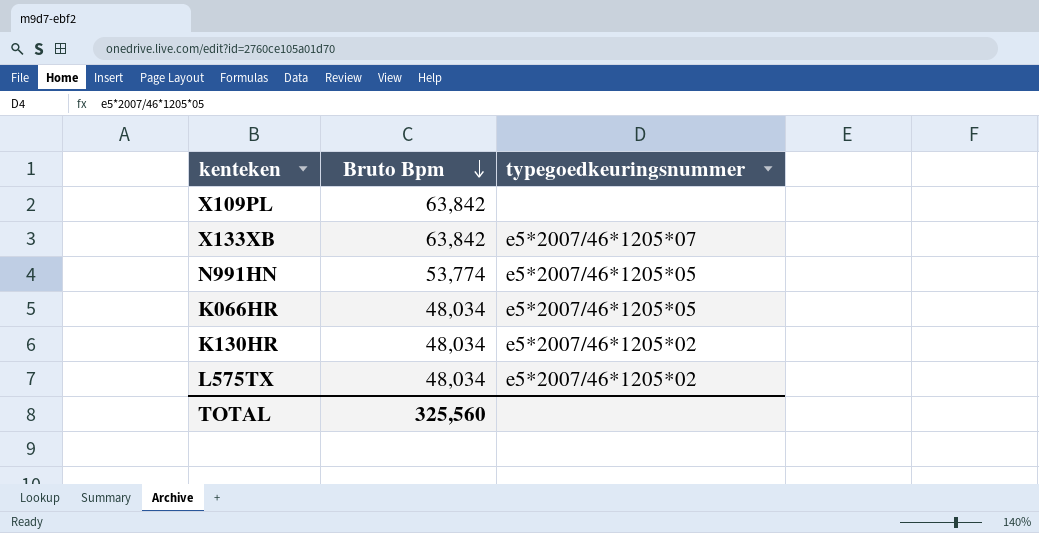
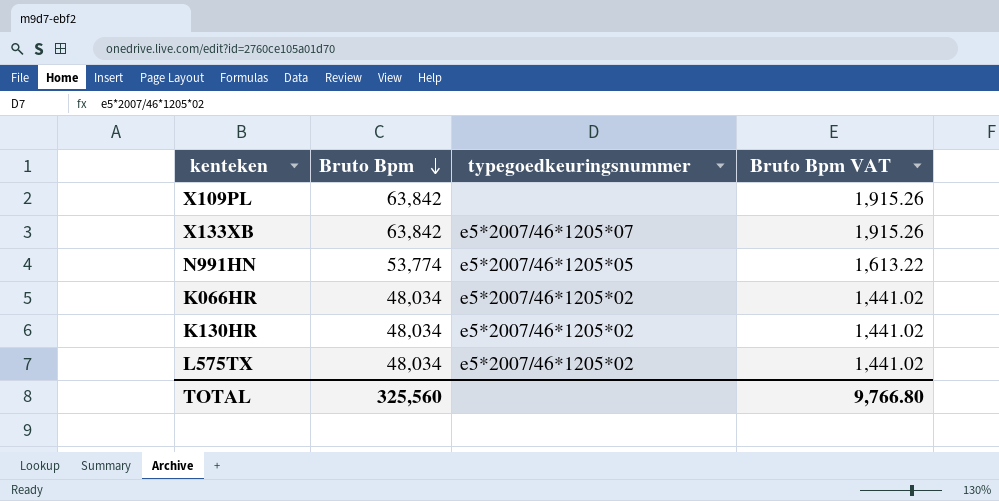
column Bruto Bpm VAT | formula: none -> [Bruto Bpm] * 0.03
K066HR | typegoedkeuringsnummer: e5*2007/46*1205*05 -> e5*2007/46*1205*02

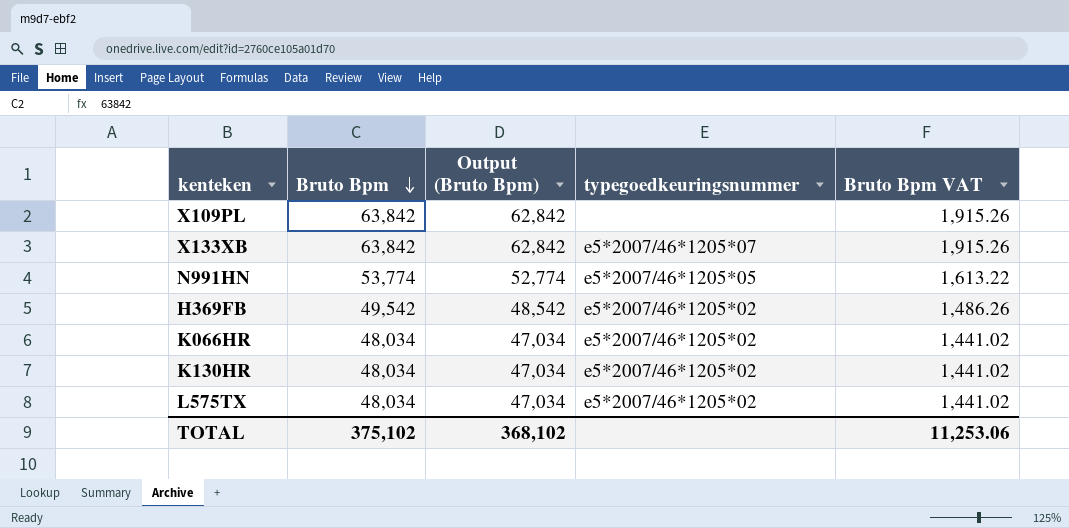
column Output (Bruto Bpm) | formula: none -> [Bruto Bpm] - 1000
row H369FB: none -> 49,542 | 48,542 | e5*2007/46*1205*02 | 1,486.26
TOTAL | Bruto Bpm: 325,560 -> 375,102
TOTAL | Bruto Bpm VAT: 9,766.80 -> 11,253.06

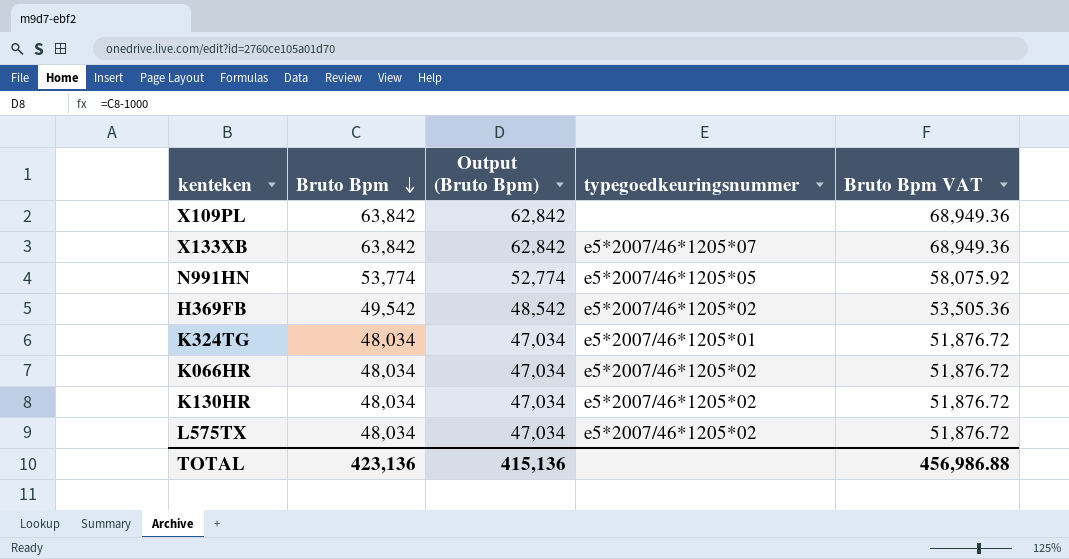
column Bruto Bpm VAT | formula: [Bruto Bpm] * 0.03 -> [Bruto Bpm] * 1.08
row K324TG: none -> 48,034 | 47,034 | e5*2007/46*1205*01 | 51,876.72
TOTAL | Bruto Bpm: 375,102 -> 423,136
TOTAL | Output (Bruto Bpm): 368,102 -> 415,136
TOTAL | Bruto Bpm VAT: 11,253.06 -> 456,986.88

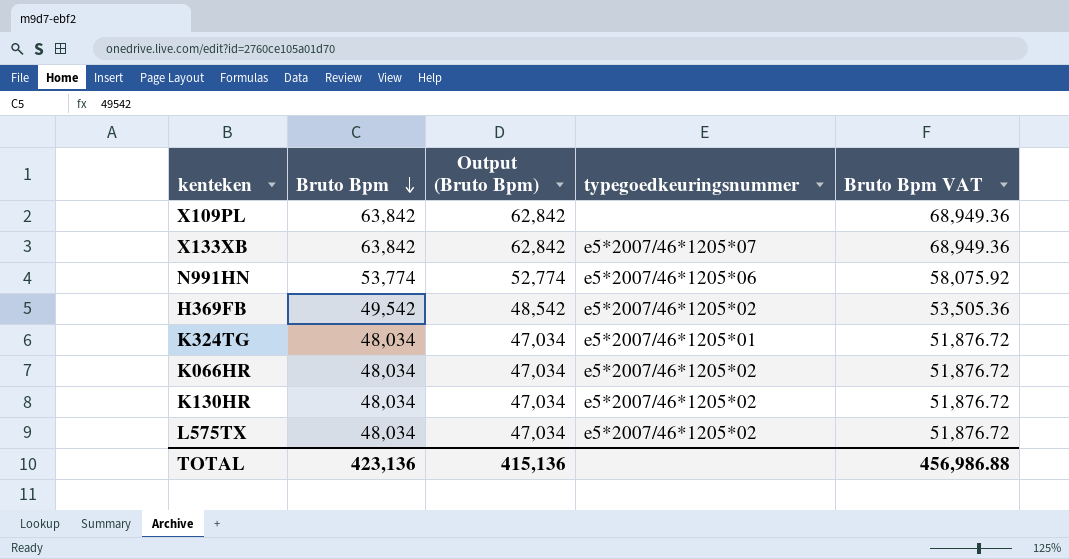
N991HN | typegoedkeuringsnummer: e5*2007/46*1205*05 -> e5*2007/46*1205*06

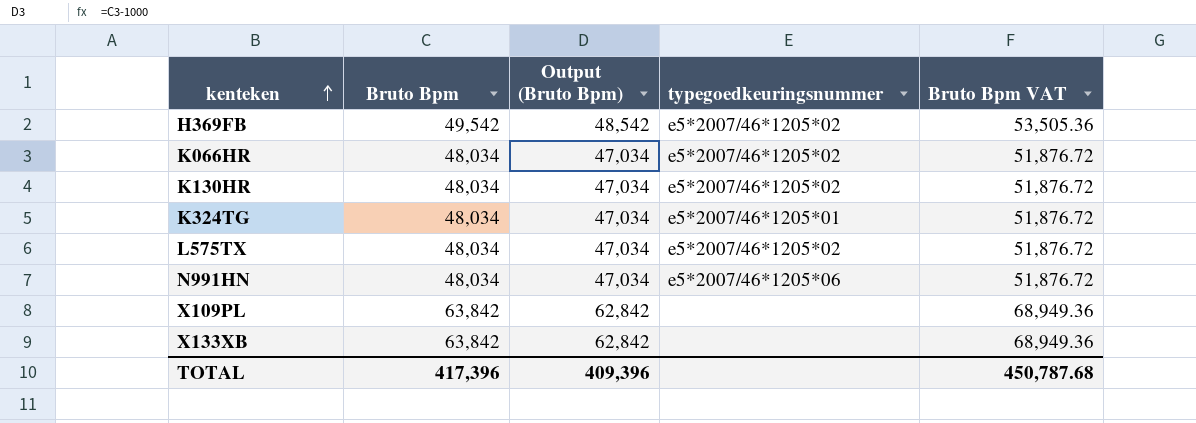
row order: Bruto Bpm descending -> kenteken ascending
N991HN | Bruto Bpm: 53,774 -> 48,034
N991HN | Output (Bruto Bpm): 52,774 -> 47,034
N991HN | Bruto Bpm VAT: 58,075.92 -> 51,876.72
X133XB | typegoedkeuringsnummer: e5*2007/46*1205*07 -> none
TOTAL | Bruto Bpm: 423,136 -> 417,396
TOTAL | Output (Bruto Bpm): 415,136 -> 409,396
TOTAL | Bruto Bpm VAT: 456,986.88 -> 450,787.68

